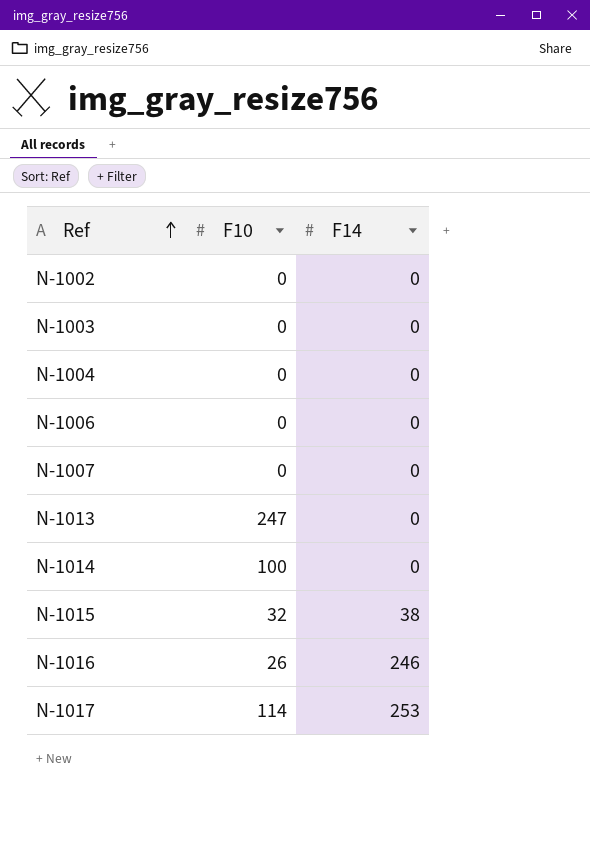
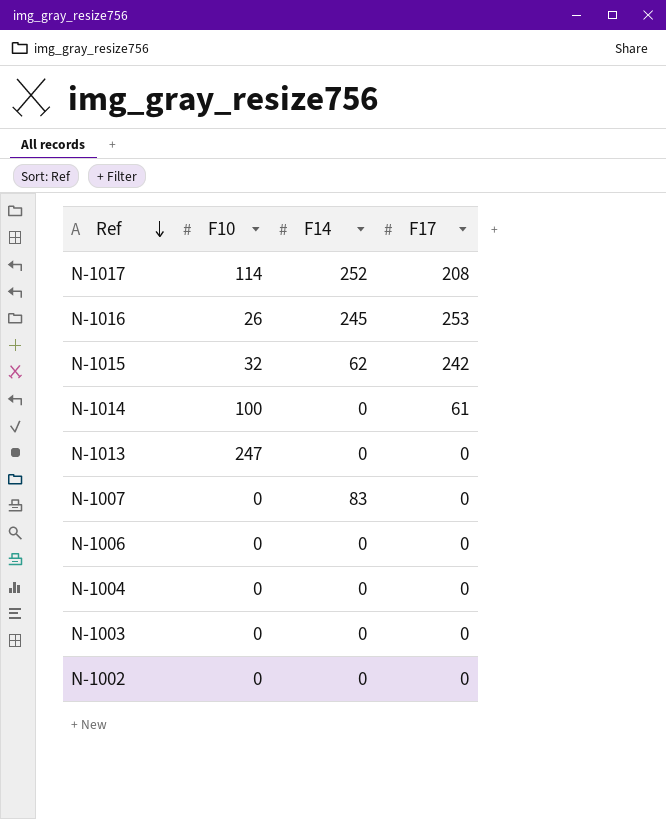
row order: Ref ascending -> Ref descending
column F17 | position: none -> 4
N-1017 | F14: 253 -> 252
N-1016 | F14: 246 -> 245
N-1015 | F14: 38 -> 62
N-1007 | F14: 0 -> 83

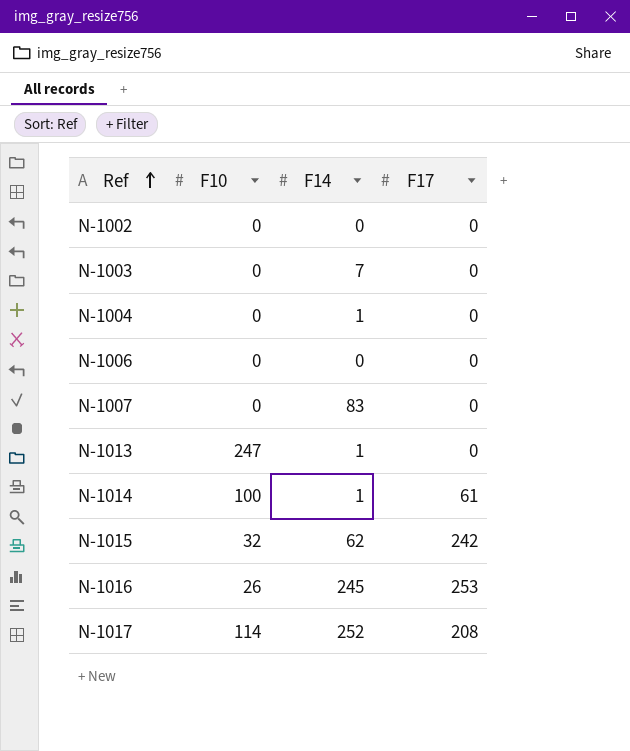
row order: Ref descending -> Ref ascending
N-1003 | F14: 0 -> 7
N-1004 | F14: 0 -> 1
N-1013 | F14: 0 -> 1
N-1014 | F14: 0 -> 1

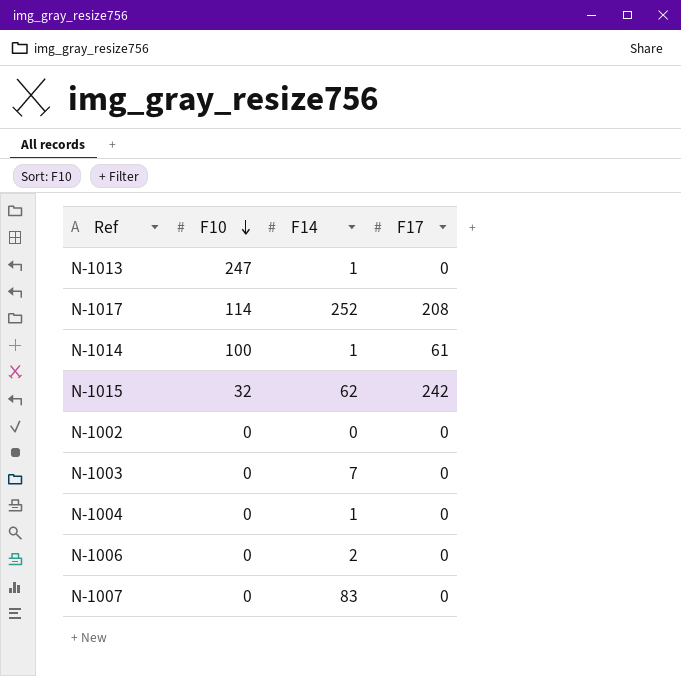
row order: Ref ascending -> F10 descending
row N-1016: 26 | 245 | 253 -> none
N-1006 | F14: 0 -> 2

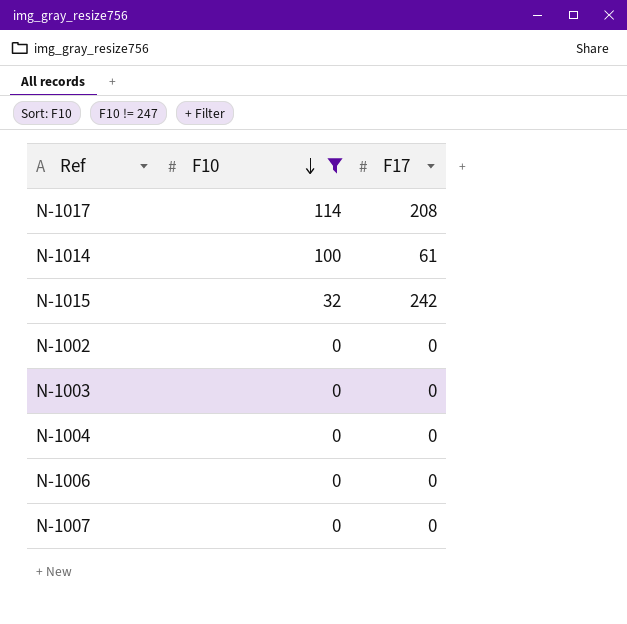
filter: none -> F10 != 247
column F14 | position: 3 -> none

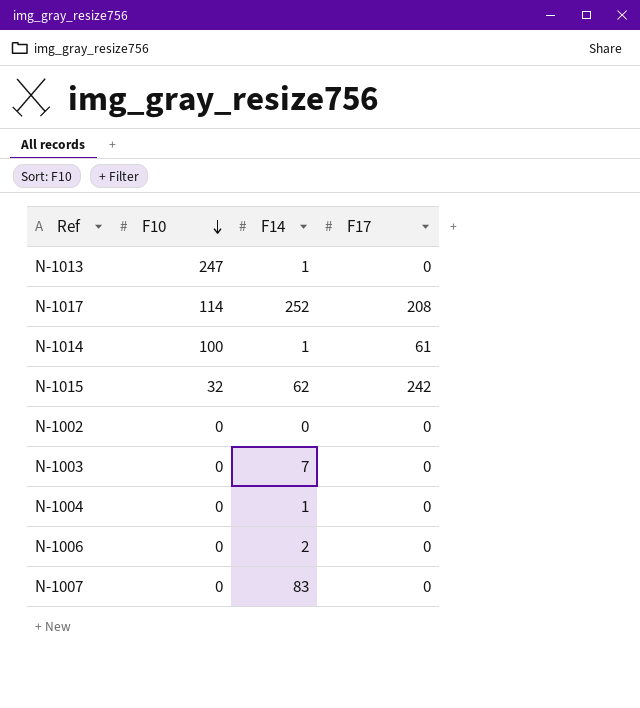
filter: F10 != 247 -> none
column F14 | position: none -> 3

